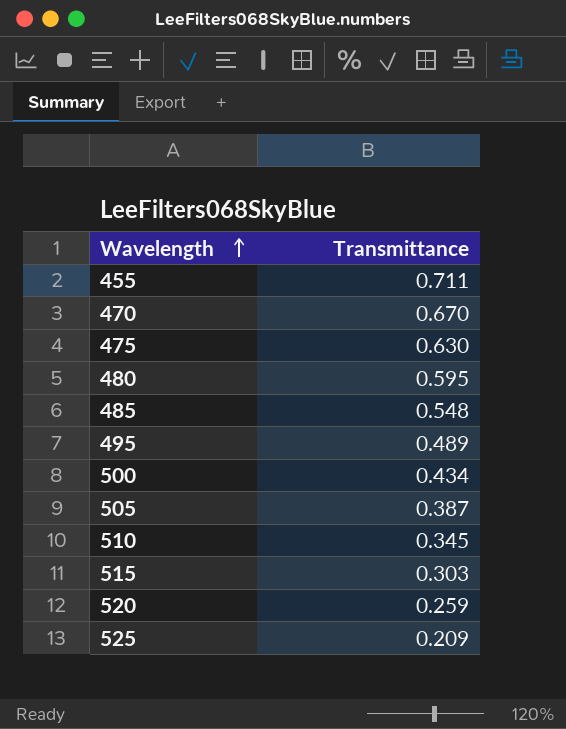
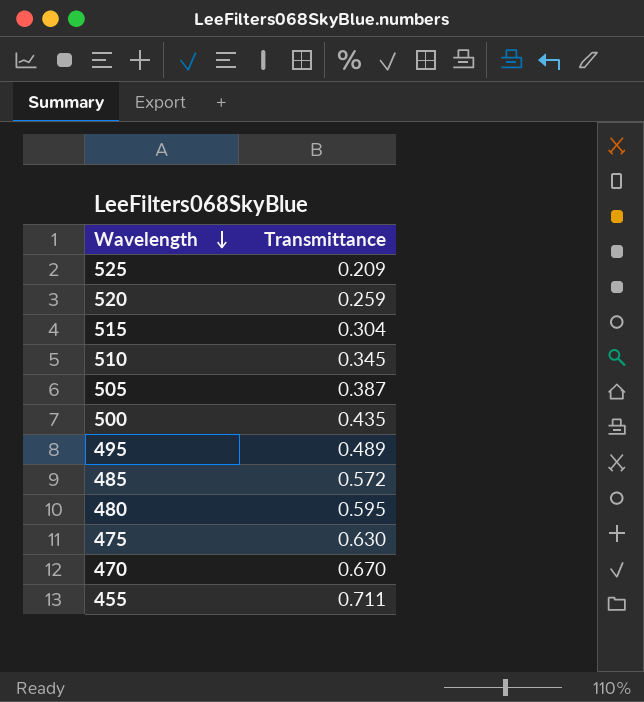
row order: Wavelength ascending -> Wavelength descending
515 | Transmittance: 0.303 -> 0.304
500 | Transmittance: 0.434 -> 0.435
485 | Transmittance: 0.548 -> 0.572

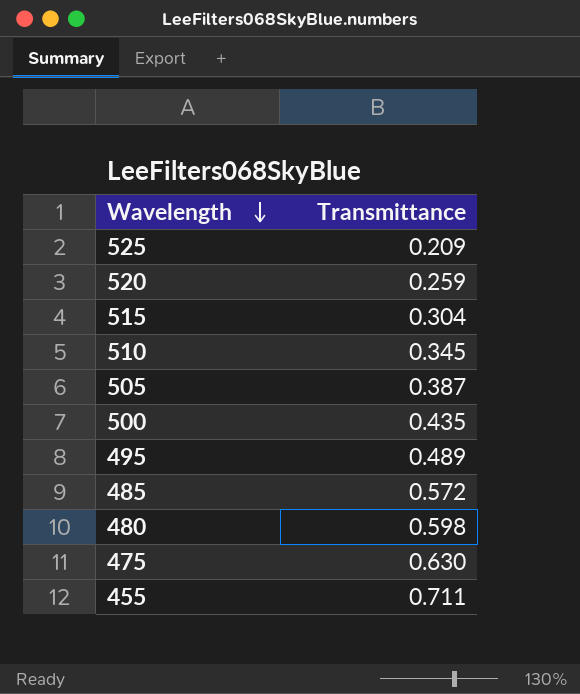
row 470: 0.670 -> none
480 | Transmittance: 0.595 -> 0.598

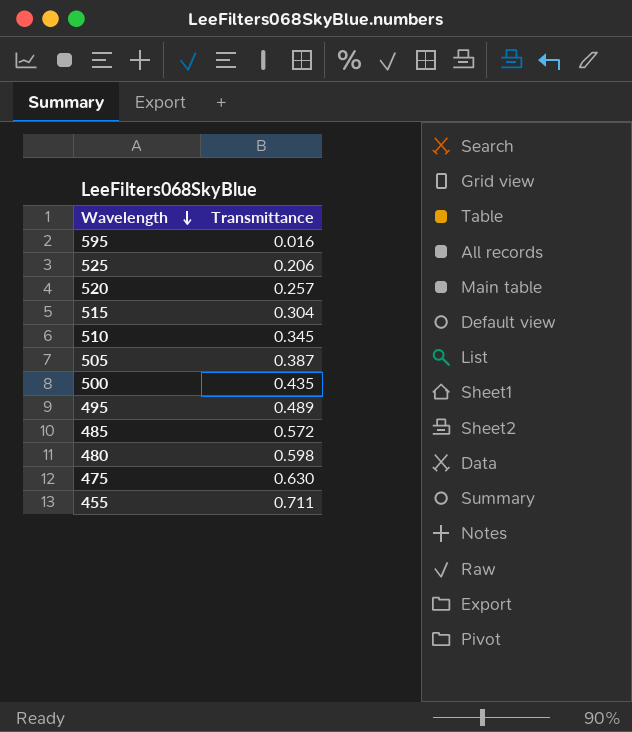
row 595: none -> 0.016
525 | Transmittance: 0.209 -> 0.206
520 | Transmittance: 0.259 -> 0.257

